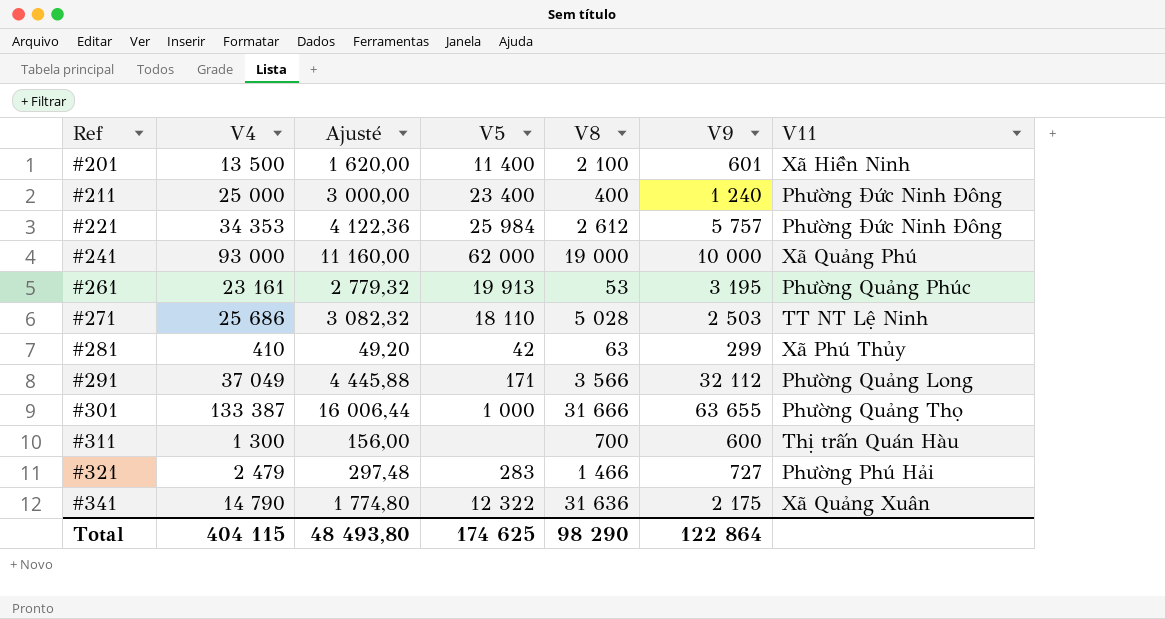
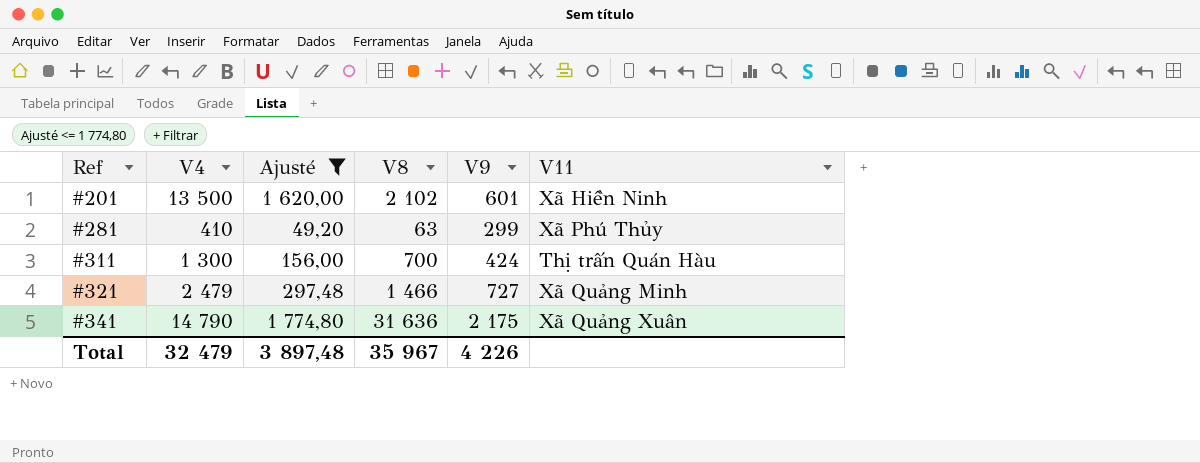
filter: none -> Ajusté <= 1 774,80
column V5 | position: 4 -> none
#201 | V8: 2 100 -> 2 102
#311 | V9: 600 -> 424
#321 | V11: Phường Phú Hải -> Xã Quảng Minh
Total | V4: 404 115 -> 32 479
Total | Ajusté: 48 493,80 -> 3 897,48
Total | V8: 98 290 -> 35 967
Total | V9: 122 864 -> 4 226

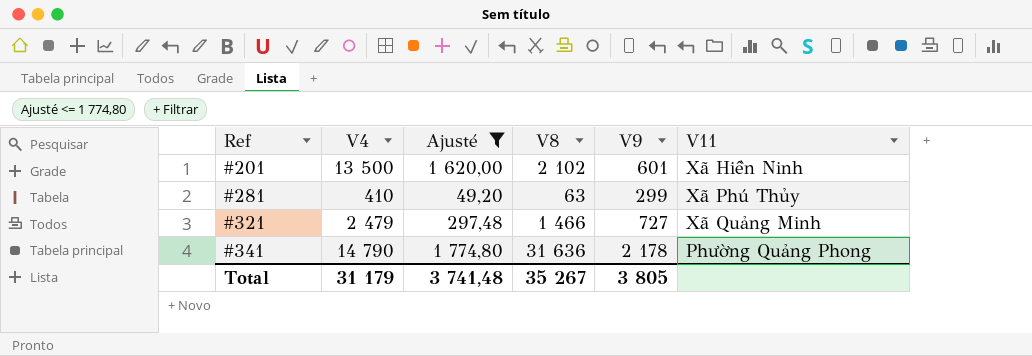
row #311: 1 300 | 156,00 | 700 | 424 | Thị trấn Quán Hàu -> none
#341 | V9: 2 175 -> 2 178
#341 | V11: Xã Quảng Xuân -> Phường Quảng Phong
Total | V4: 32 479 -> 31 179
Total | Ajusté: 3 897,48 -> 3 741,48
Total | V8: 35 967 -> 35 267
Total | V9: 4 226 -> 3 805

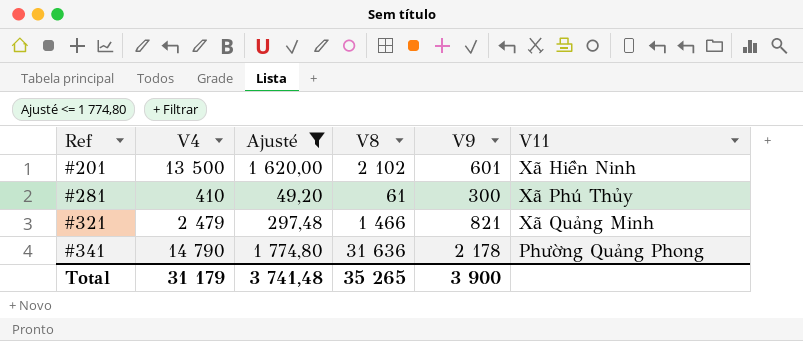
#281 | V8: 63 -> 61
#281 | V9: 299 -> 300
#321 | V9: 727 -> 821
Total | V8: 35 267 -> 35 265
Total | V9: 3 805 -> 3 900

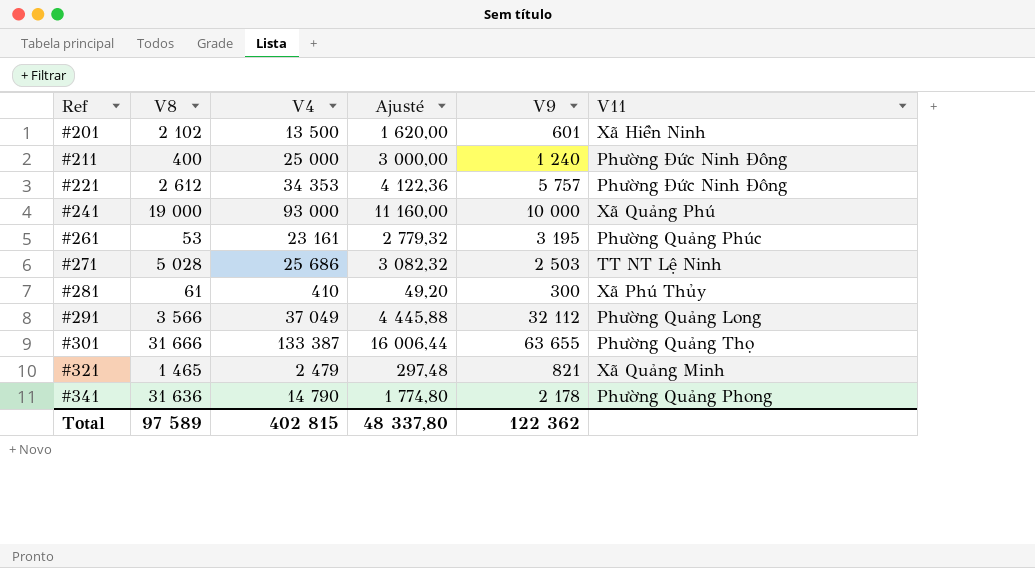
filter: Ajusté <= 1 774,80 -> none
column V8 | position: 4 -> 2
#321 | V8: 1 466 -> 1 465
Total | V8: 35 265 -> 97 589
Total | V4: 31 179 -> 402 815
Total | Ajusté: 3 741,48 -> 48 337,80
Total | V9: 3 900 -> 122 362

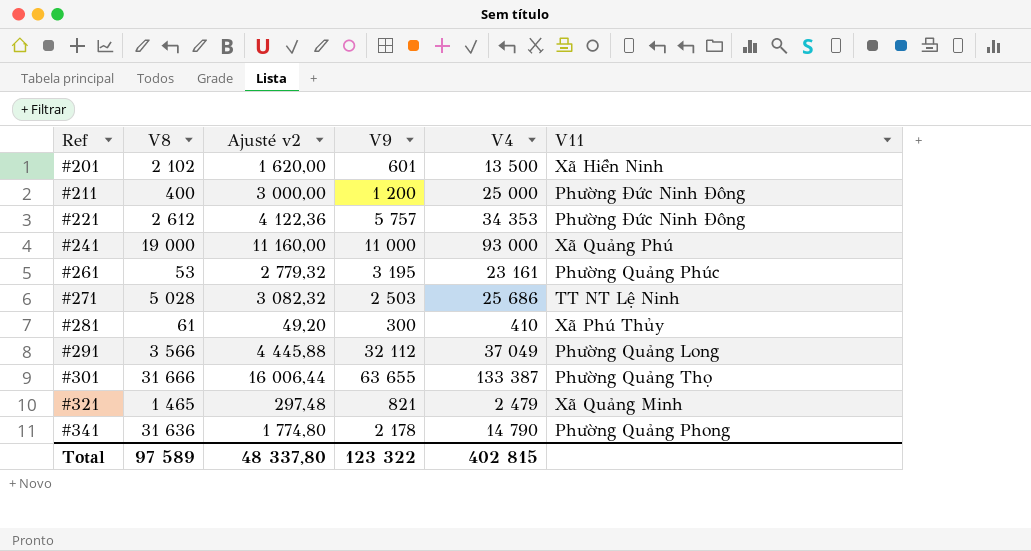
column name: Ajusté -> Ajusté v2
column V4 | position: 3 -> 5
#211 | V9: 1 240 -> 1 200
#241 | V9: 10 000 -> 11 000
Total | V9: 122 362 -> 123 322

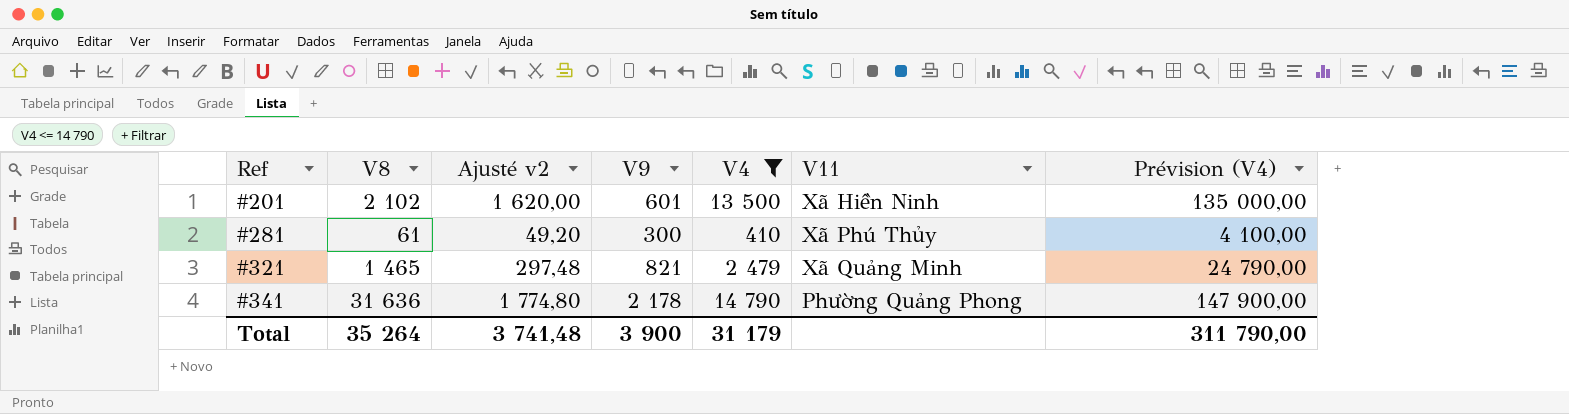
filter: none -> V4 <= 14 790
column Prévision (V4) | formula: none -> [V4] * 10
Total | V8: 97 589 -> 35 264
Total | Ajusté v2: 48 337,80 -> 3 741,48
Total | V9: 123 322 -> 3 900
Total | V4: 402 815 -> 31 179

